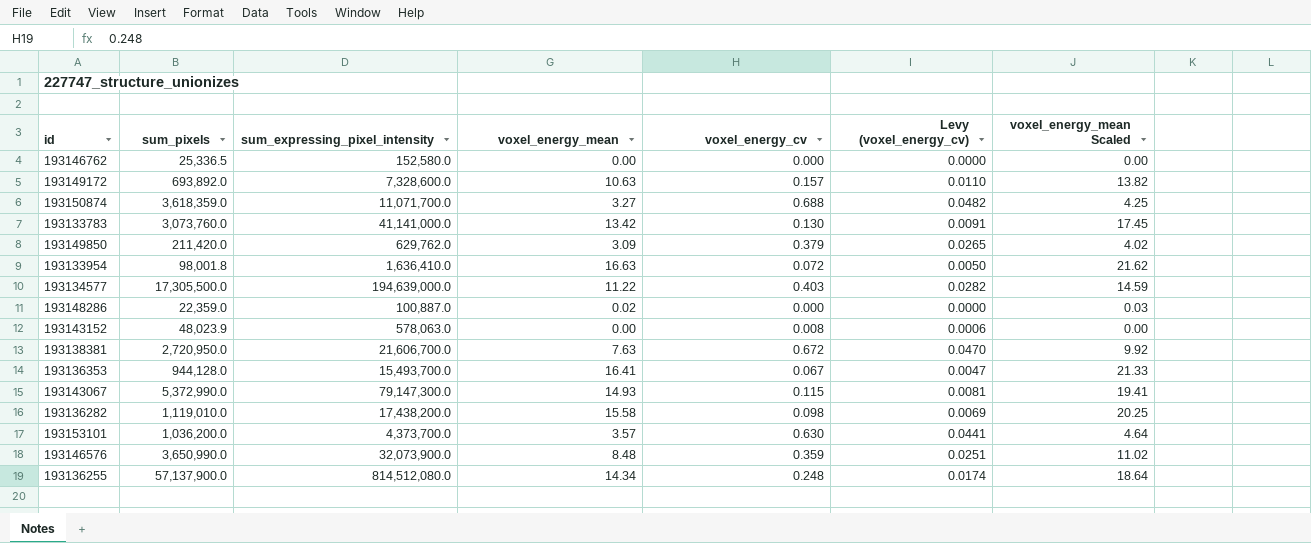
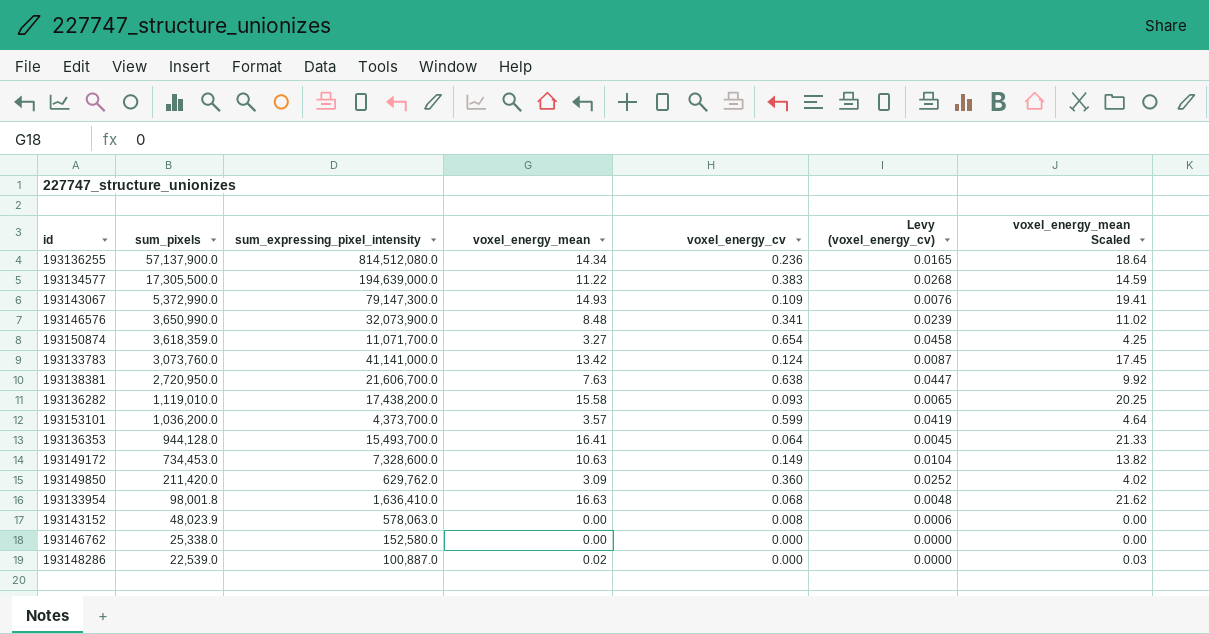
row order: none -> sum_pixels descending
193136255 | voxel_energy_cv: 0.248 -> 0.236
193136255 | Levy (voxel_energy_cv): 0.0174 -> 0.0165
193134577 | voxel_energy_cv: 0.403 -> 0.383
193134577 | Levy (voxel_energy_cv): 0.0282 -> 0.0268
193143067 | voxel_energy_cv: 0.115 -> 0.109
193143067 | Levy (voxel_energy_cv): 0.0081 -> 0.0076
193146576 | voxel_energy_cv: 0.359 -> 0.341
193146576 | Levy (voxel_energy_cv): 0.0251 -> 0.0239
193150874 | voxel_energy_cv: 0.688 -> 0.654
193150874 | Levy (voxel_energy_cv): 0.0482 -> 0.0458
193133783 | voxel_energy_cv: 0.130 -> 0.124
193133783 | Levy (voxel_energy_cv): 0.0091 -> 0.0087
193138381 | voxel_energy_cv: 0.672 -> 0.638
193138381 | Levy (voxel_energy_cv): 0.0470 -> 0.0447
193136282 | voxel_energy_cv: 0.098 -> 0.093
193136282 | Levy (voxel_energy_cv): 0.0069 -> 0.0065
193153101 | voxel_energy_cv: 0.630 -> 0.599
193153101 | Levy (voxel_energy_cv): 0.0441 -> 0.0419
193136353 | voxel_energy_cv: 0.067 -> 0.064
193136353 | Levy (voxel_energy_cv): 0.0047 -> 0.0045
193149172 | sum_pixels: 693,892.0 -> 734,453.0
193149172 | voxel_energy_cv: 0.157 -> 0.149
193149172 | Levy (voxel_energy_cv): 0.0110 -> 0.0104
193149850 | voxel_energy_cv: 0.379 -> 0.360
193149850 | Levy (voxel_energy_cv): 0.0265 -> 0.0252
193133954 | voxel_energy_cv: 0.072 -> 0.068
193133954 | Levy (voxel_energy_cv): 0.0050 -> 0.0048
193146762 | sum_pixels: 25,336.5 -> 25,338.0
193148286 | sum_pixels: 22,359.0 -> 22,539.0

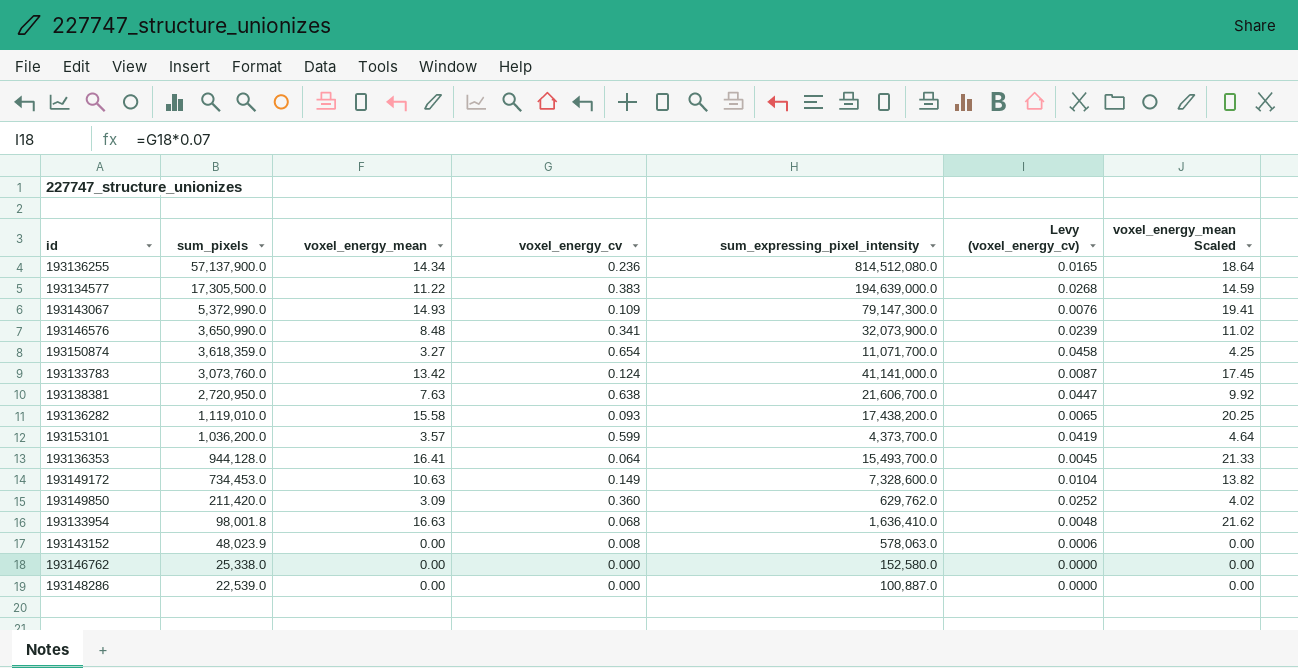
column sum_expressing_pixel_intensity | position: 3 -> 5
193148286 | voxel_energy_mean: 0.02 -> 0.00
193148286 | voxel_energy_mean Scaled: 0.03 -> 0.00

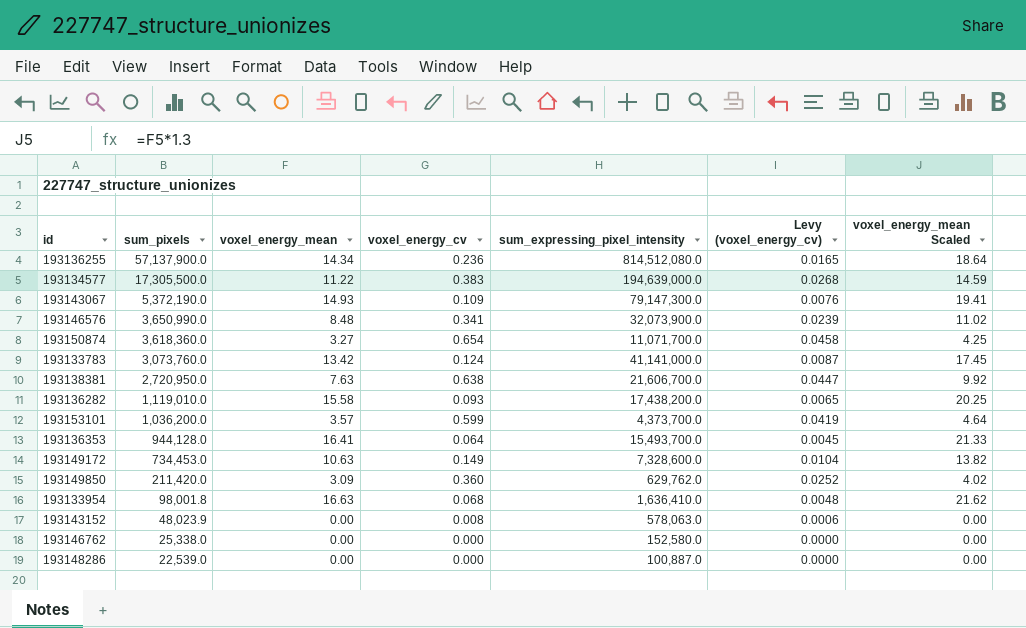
193143067 | sum_pixels: 5,372,990.0 -> 5,372,190.0
193150874 | sum_pixels: 3,618,359.0 -> 3,618,360.0

